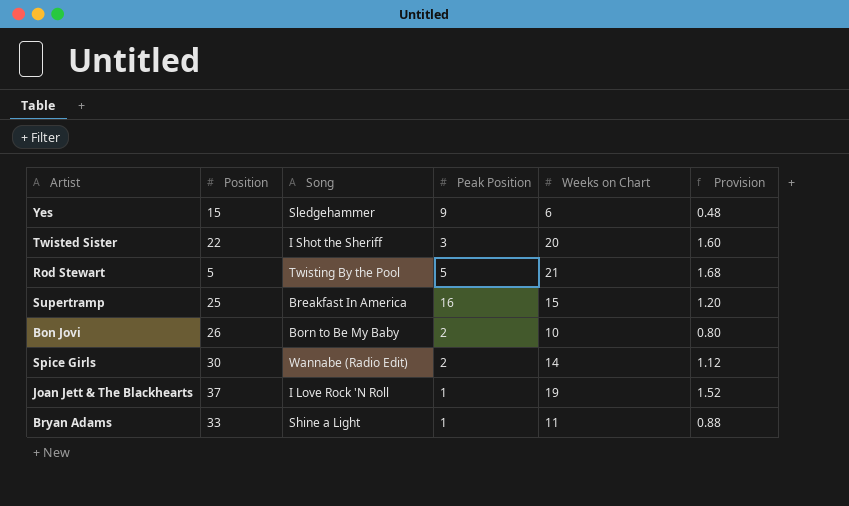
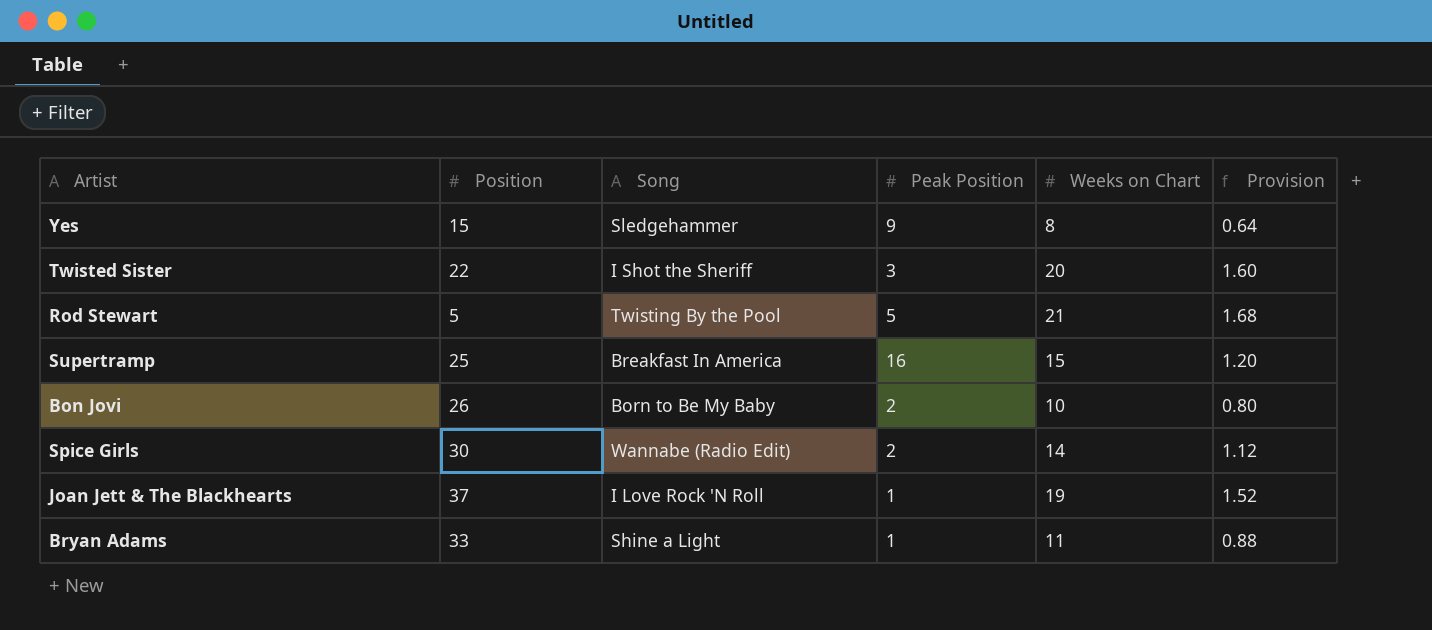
Yes | Weeks on Chart: 6 -> 8
Yes | Provision: 0.48 -> 0.64

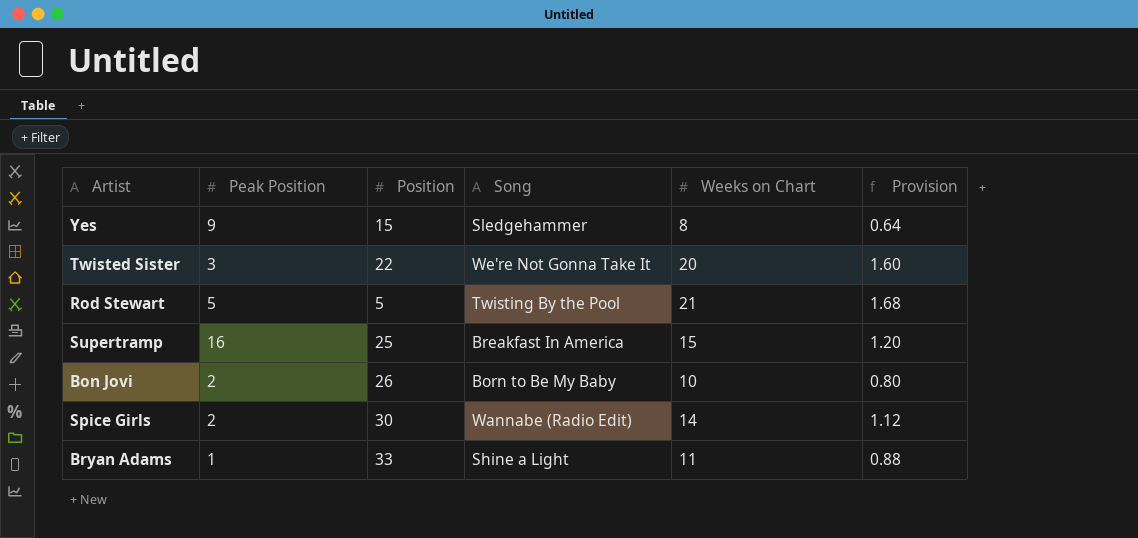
column Peak Position | position: 4 -> 2
row Joan Jett & The Blackhearts: 37 | I Love Rock 'N Roll | 1 | 19 | 1.52 -> none
Twisted Sister | Song: I Shot the Sheriff -> We're Not Gonna Take It

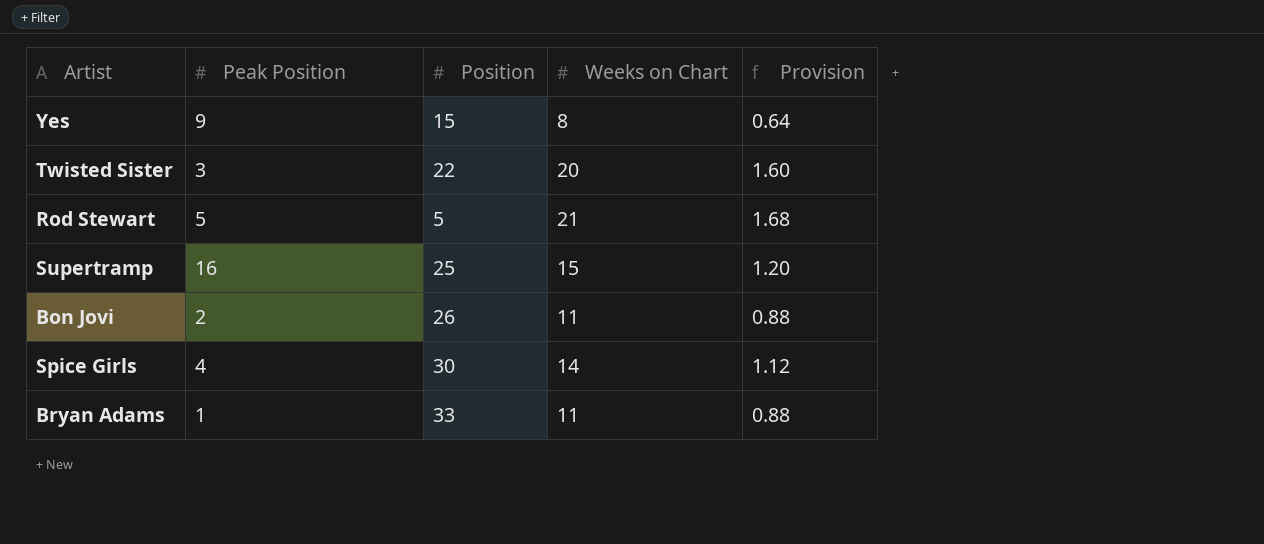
column Song | position: 4 -> none
Bon Jovi | Weeks on Chart: 10 -> 11
Bon Jovi | Provision: 0.80 -> 0.88
Spice Girls | Peak Position: 2 -> 4

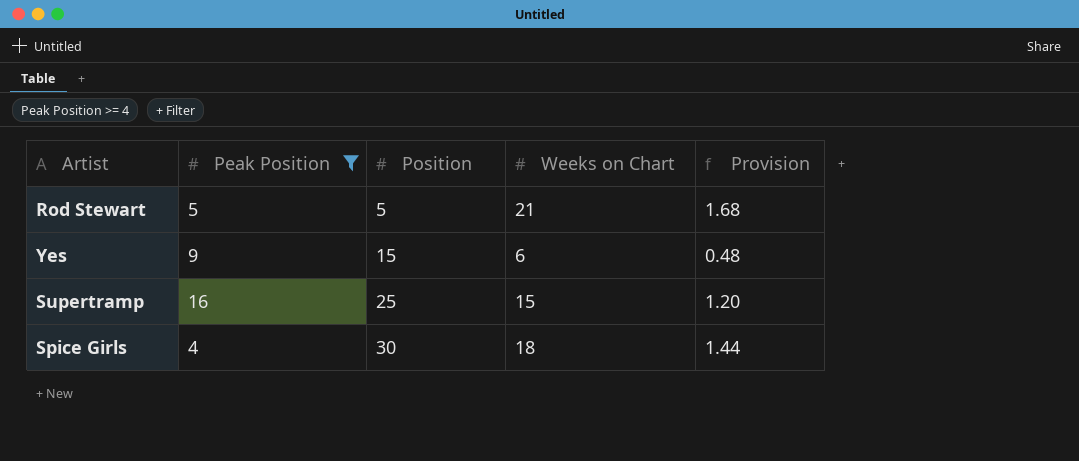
filter: none -> Peak Position >= 4
row order: none -> Position ascending
Yes | Weeks on Chart: 8 -> 6
Yes | Provision: 0.64 -> 0.48
Spice Girls | Weeks on Chart: 14 -> 18
Spice Girls | Provision: 1.12 -> 1.44

